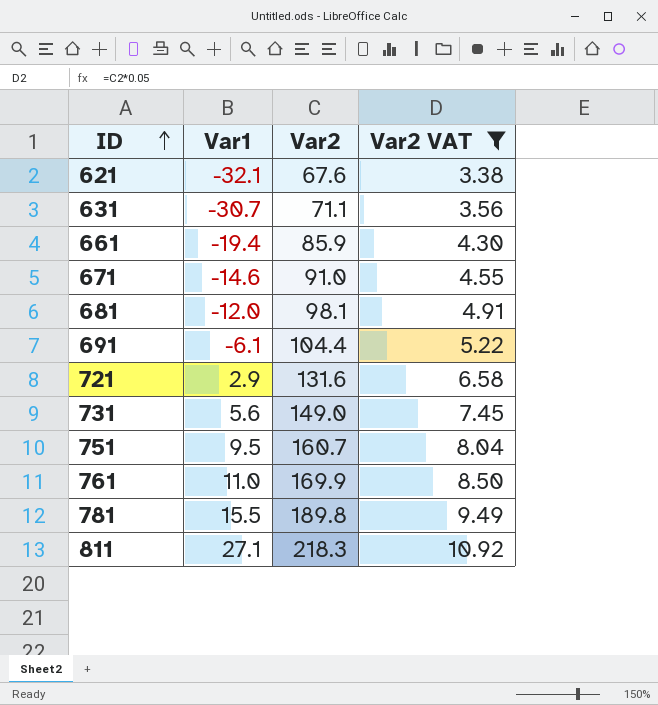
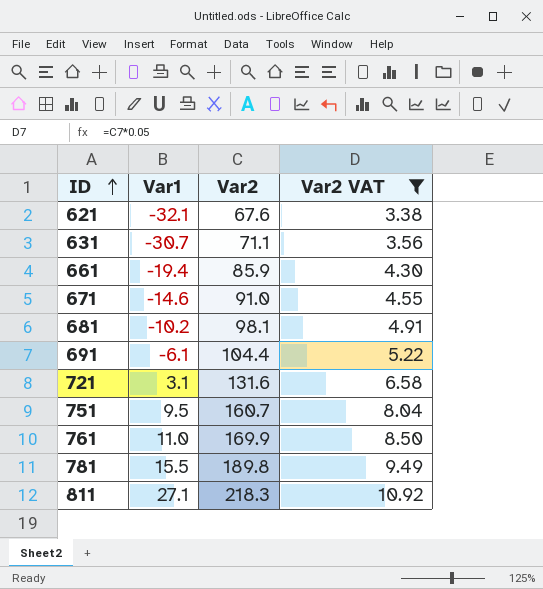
row 731: 5.6 | 149.0 | 7.45 -> none
681 | Var1: -12.0 -> -10.2
721 | Var1: 2.9 -> 3.1

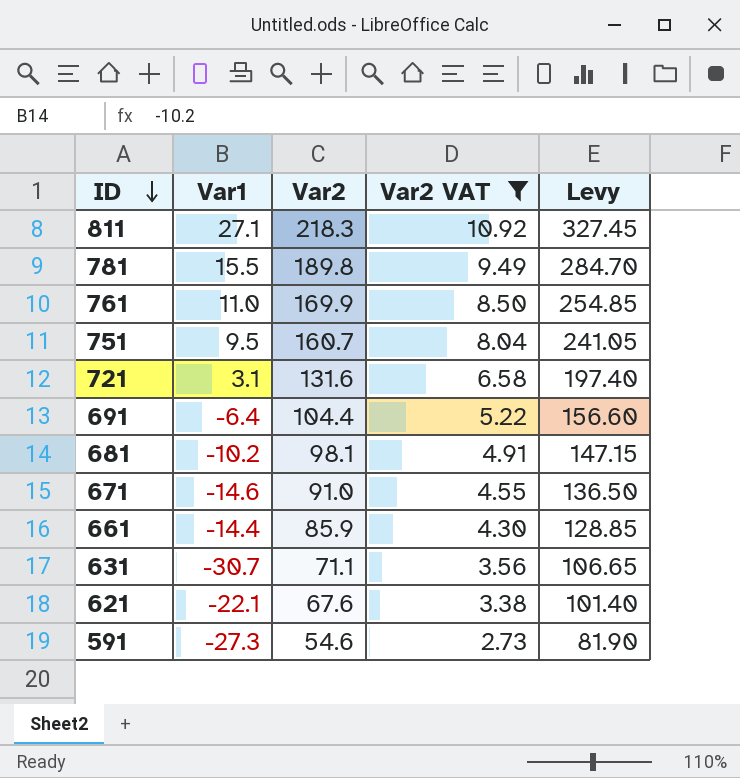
row order: ID ascending -> ID descending
column Levy | formula: none -> [Var2] * 1.5
691 | Var1: -6.1 -> -6.4
661 | Var1: -19.4 -> -14.4
621 | Var1: -32.1 -> -22.1
row 591: none -> -27.3 | 54.6 | 2.73 | 81.90

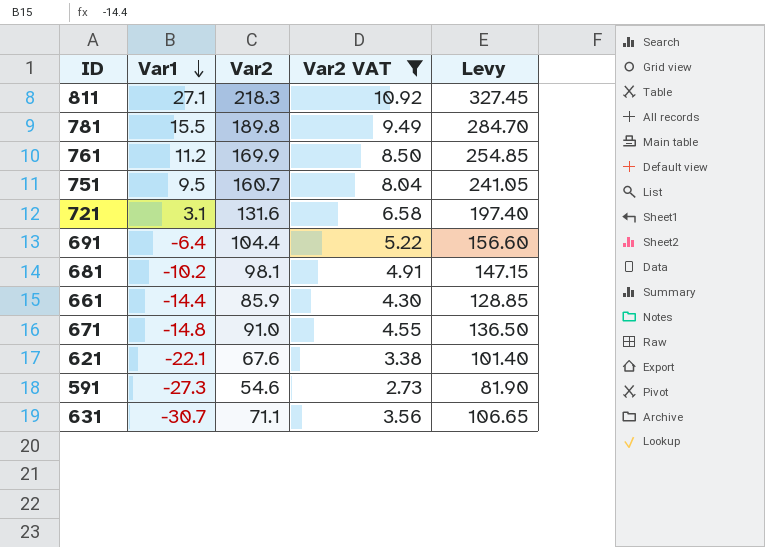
row order: ID descending -> Var1 descending
761 | Var1: 11.0 -> 11.2
671 | Var1: -14.6 -> -14.8

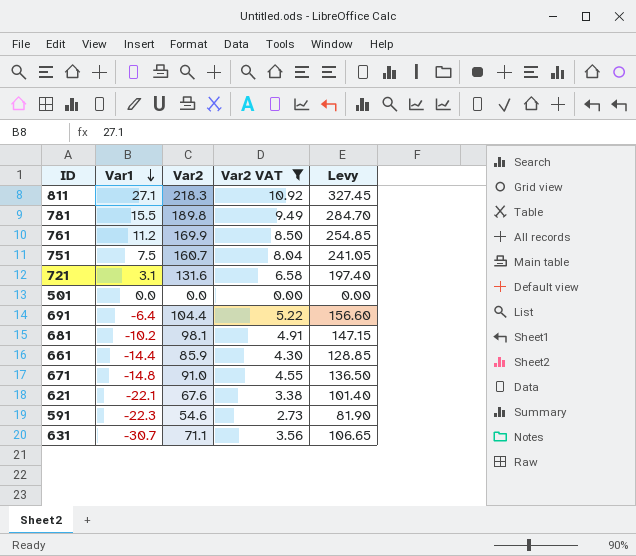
751 | Var1: 9.5 -> 7.5
row 501: none -> 0.0 | 0.0 | 0.00 | 0.00
591 | Var1: -27.3 -> -22.3

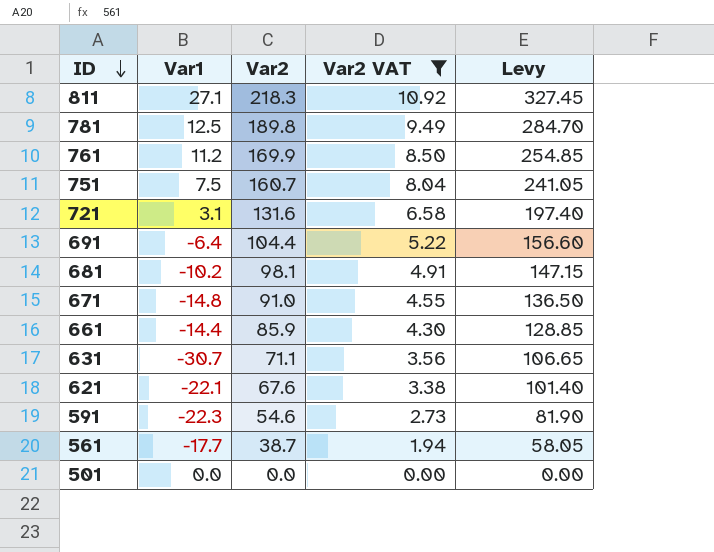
row order: Var1 descending -> ID descending
781 | Var1: 15.5 -> 12.5
row 561: none -> -17.7 | 38.7 | 1.94 | 58.05

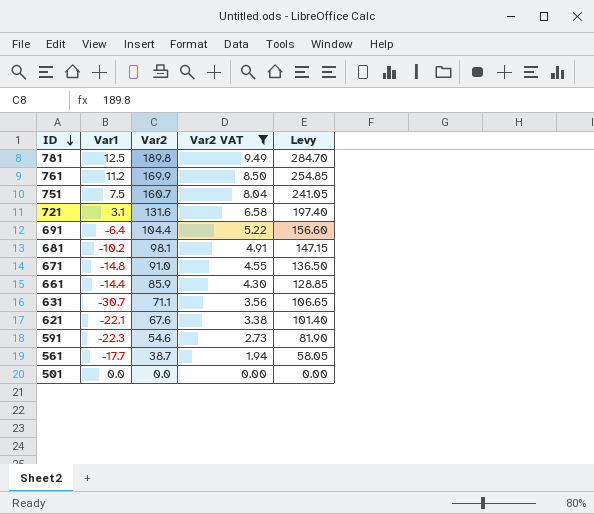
row 811: 27.1 | 218.3 | 10.92 | 327.45 -> none

